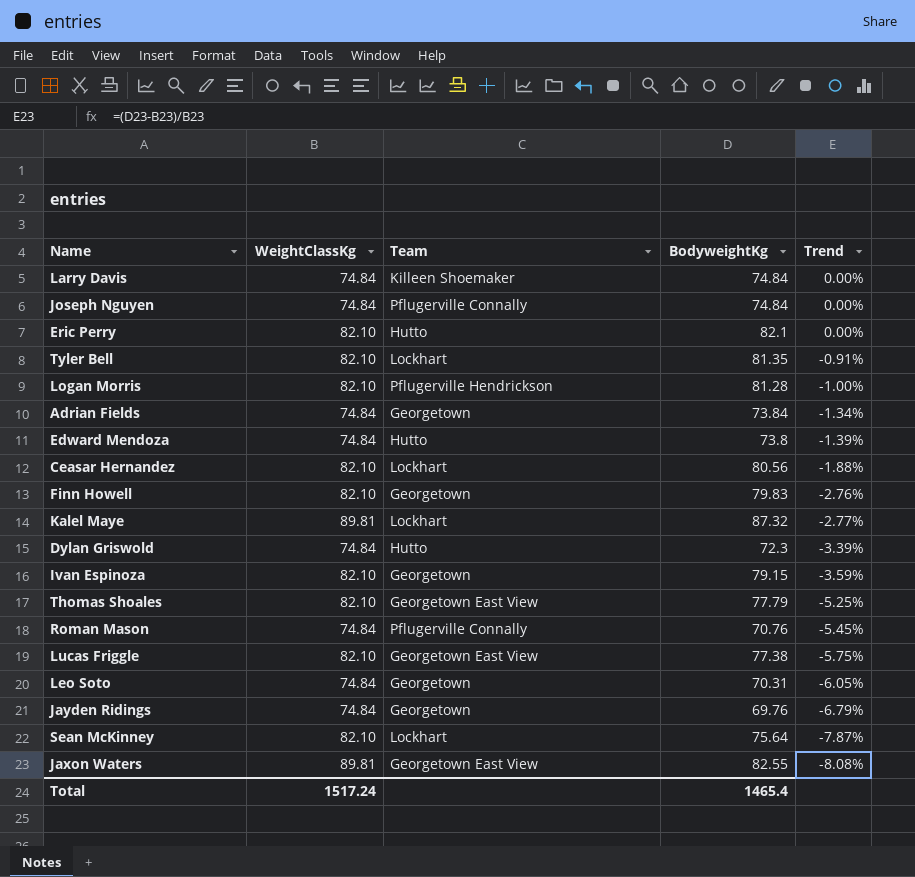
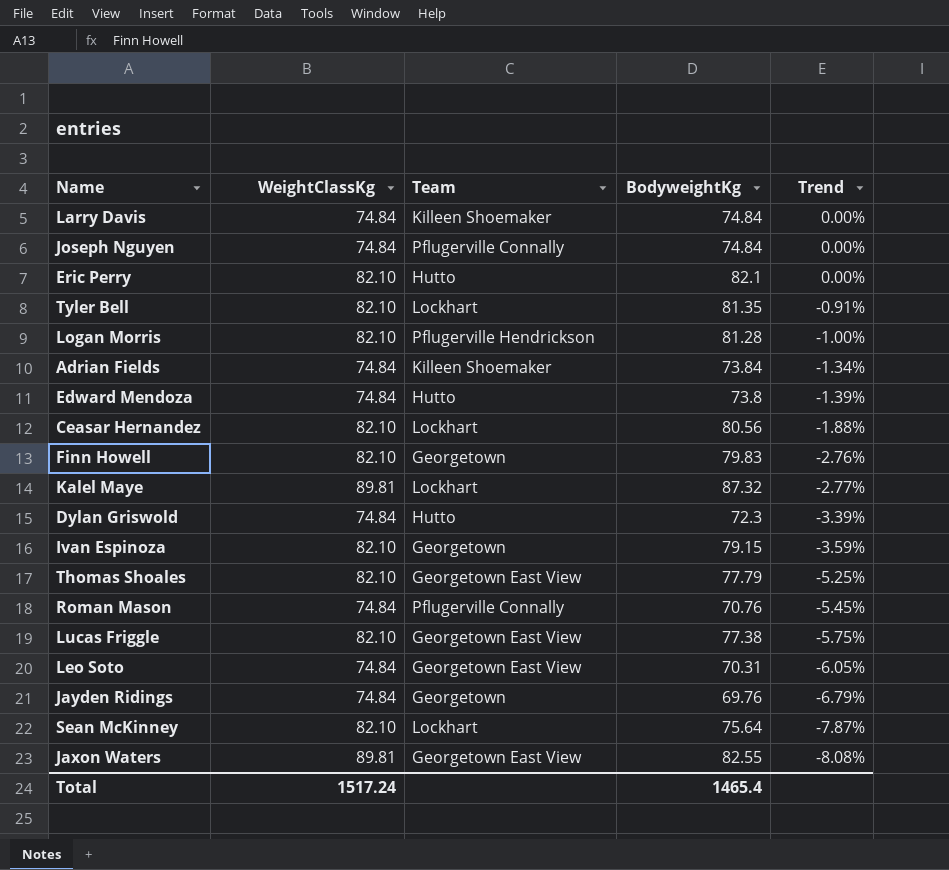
Adrian Fields | Team: Georgetown -> Killeen Shoemaker
Leo Soto | Team: Georgetown -> Georgetown East View

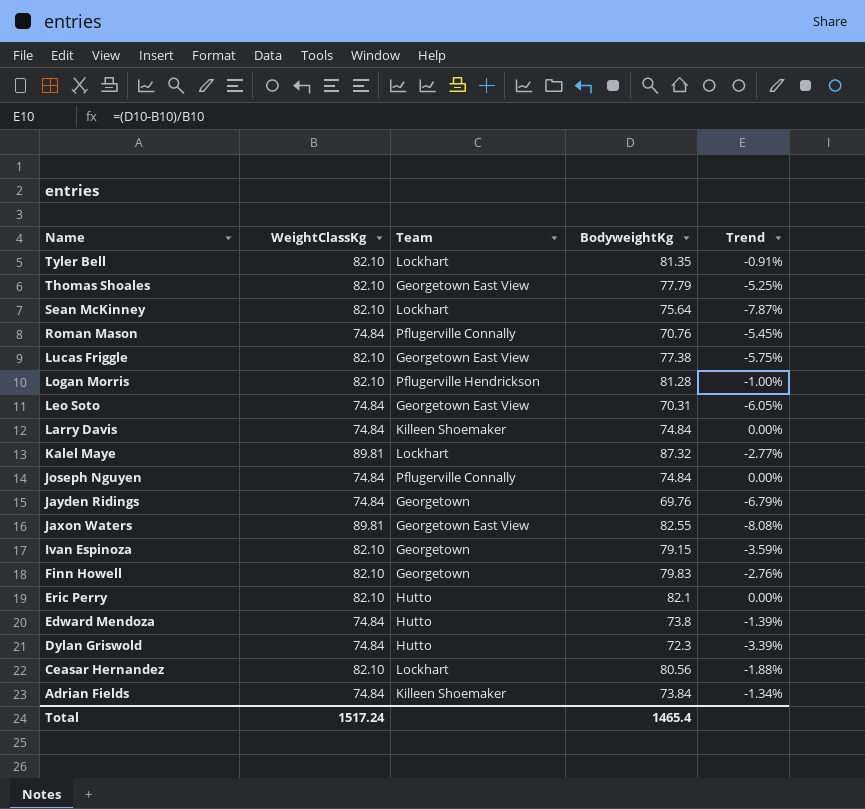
row order: Trend descending -> Name descending

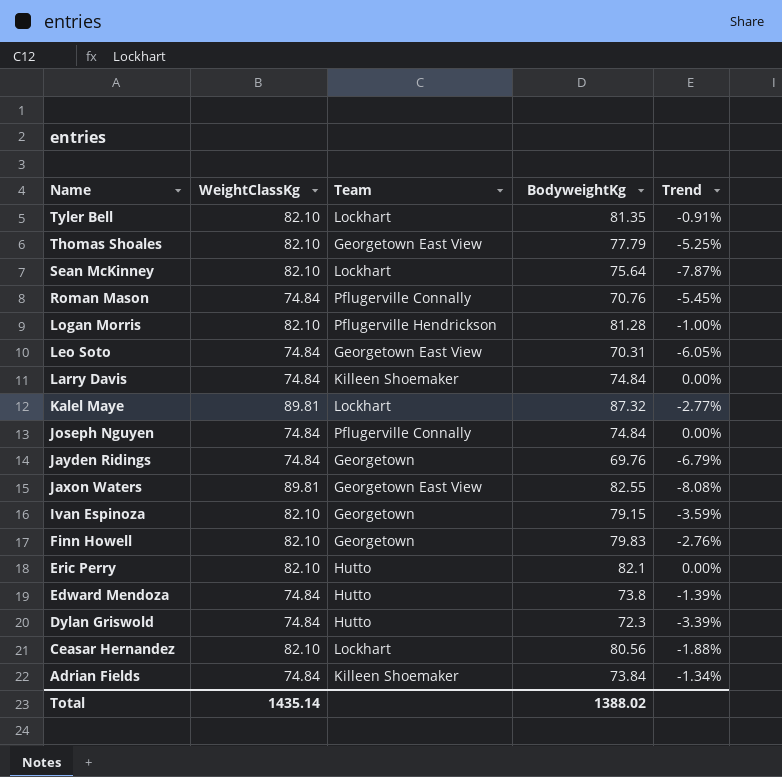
row Lucas Friggle: 82.10 | Georgetown East View | 77.38 | -5.75% -> none
Total | WeightClassKg: 1517.24 -> 1435.14
Total | BodyweightKg: 1465.4 -> 1388.02

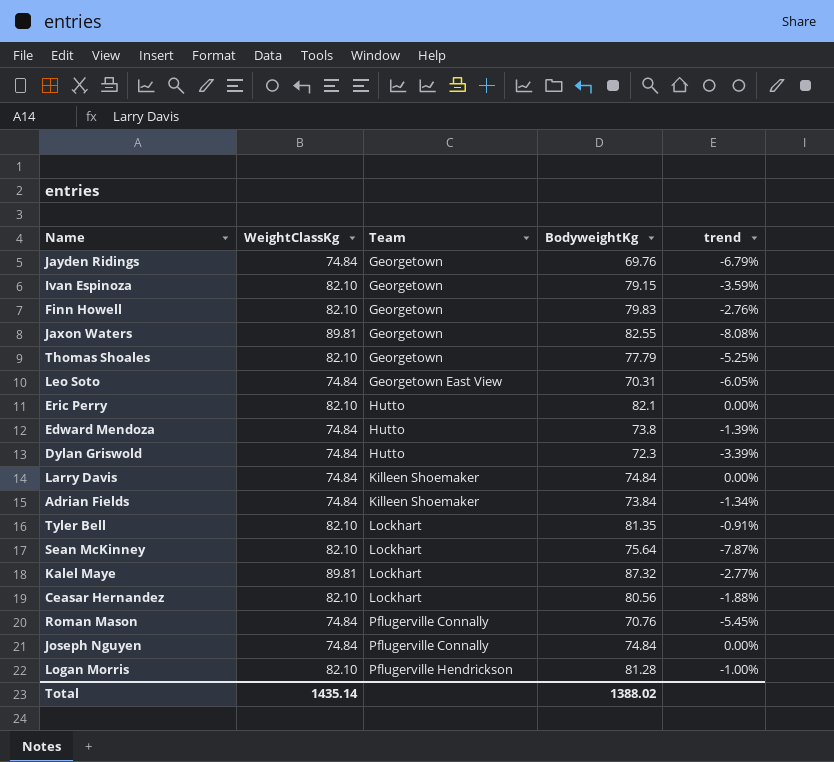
row order: Name descending -> Team ascending
column name: Trend -> trend
Jaxon Waters | Team: Georgetown East View -> Georgetown
Thomas Shoales | Team: Georgetown East View -> Georgetown

